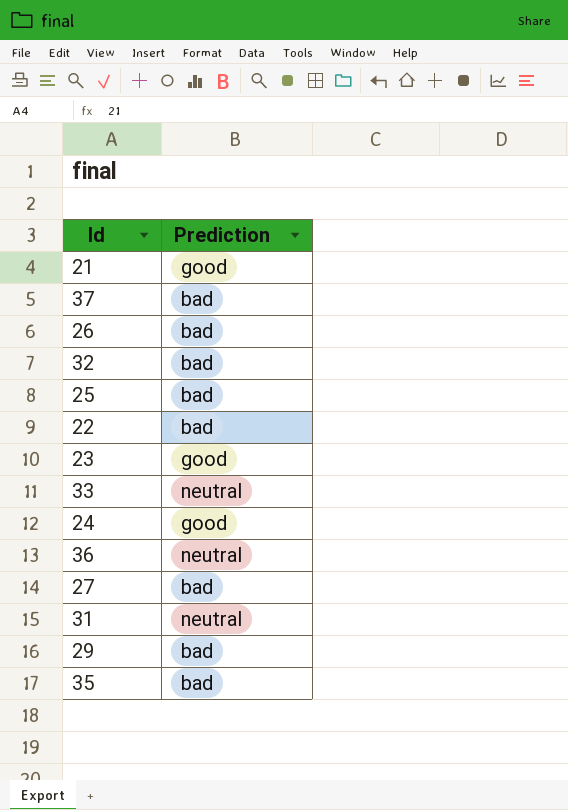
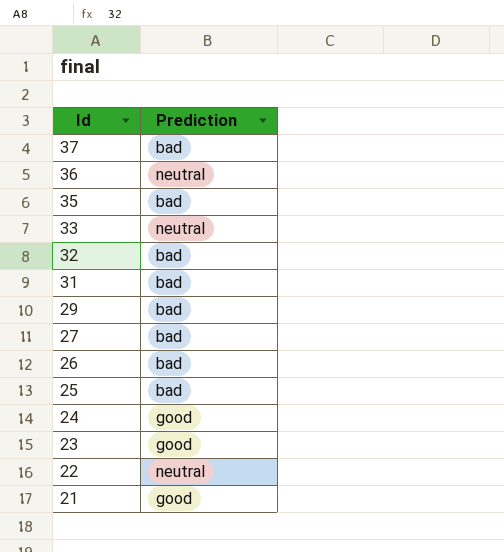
row order: none -> Id descending
31 | Prediction: neutral -> bad
22 | Prediction: bad -> neutral

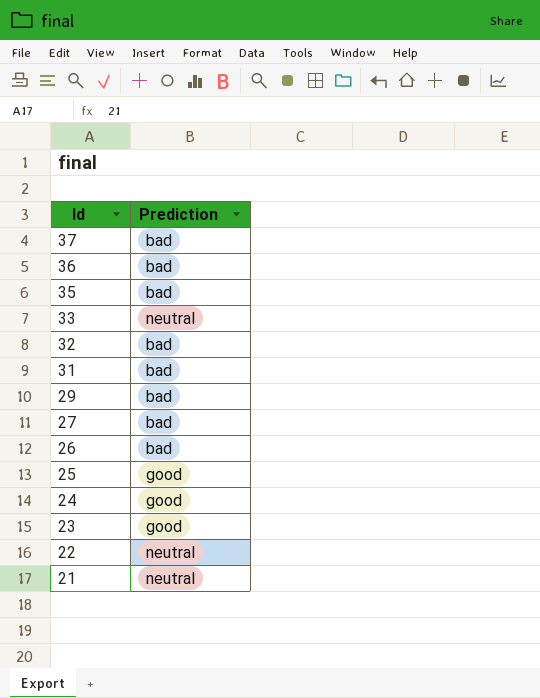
36 | Prediction: neutral -> bad
25 | Prediction: bad -> good
21 | Prediction: good -> neutral

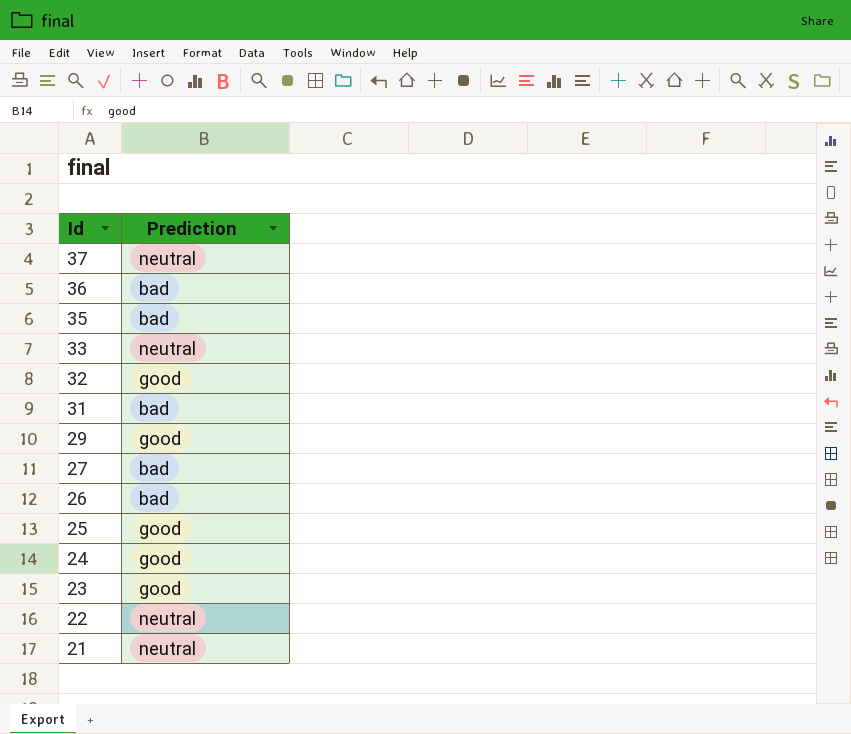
37 | Prediction: bad -> neutral
32 | Prediction: bad -> good
29 | Prediction: bad -> good

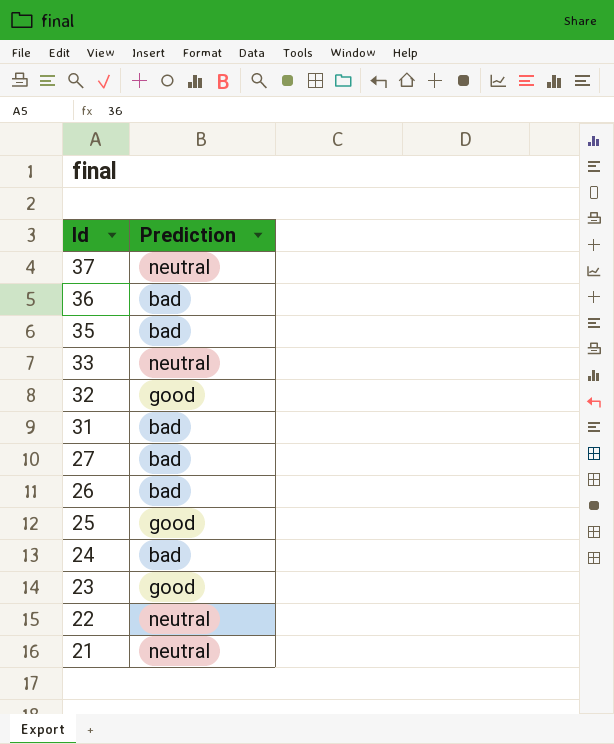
row 29: good -> none
24 | Prediction: good -> bad

